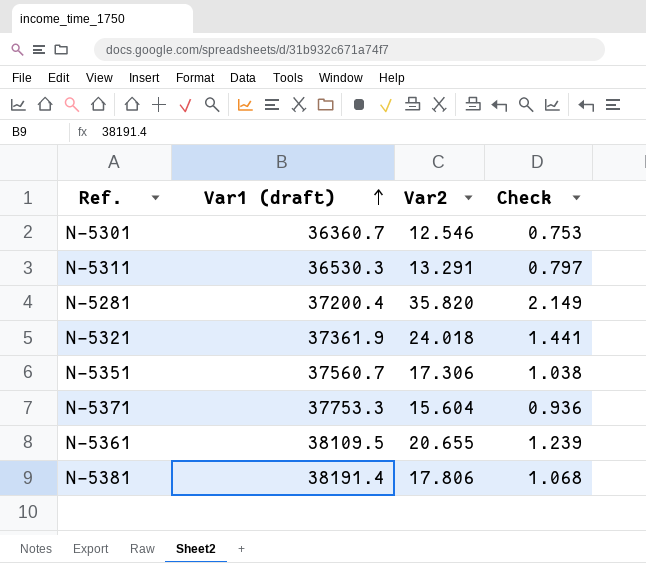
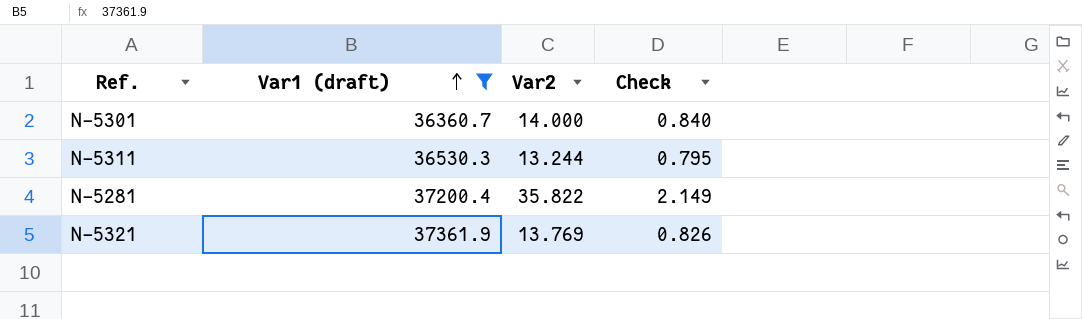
filter: none -> Var1 (draft) <= 37361.9
N-5301 | Var2: 12.546 -> 14.000
N-5301 | Check: 0.753 -> 0.840
N-5311 | Var2: 13.291 -> 13.244
N-5311 | Check: 0.797 -> 0.795
N-5281 | Var2: 35.820 -> 35.822
N-5321 | Var2: 24.018 -> 13.769
N-5321 | Check: 1.441 -> 0.826

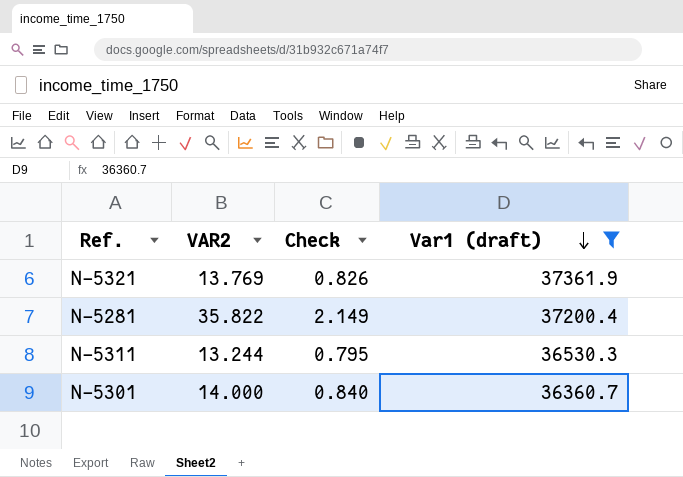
row order: Var1 (draft) ascending -> Var1 (draft) descending
column name: Var2 -> VAR2
column Var1 (draft) | position: 2 -> 4

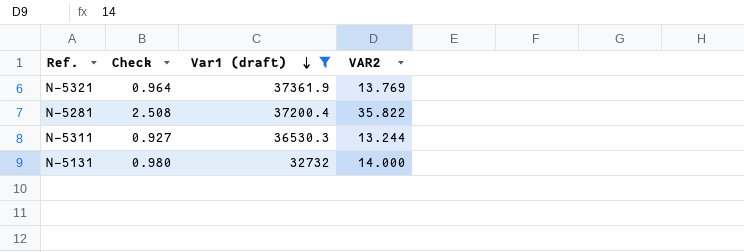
column Check | formula: [VAR2] * 0.06 -> [VAR2] * 0.07
column VAR2 | position: 2 -> 4
row N-5301: 14.000 | 0.840 | 36360.7 -> none
row N-5131: none -> 0.980 | 32732 | 14.000

